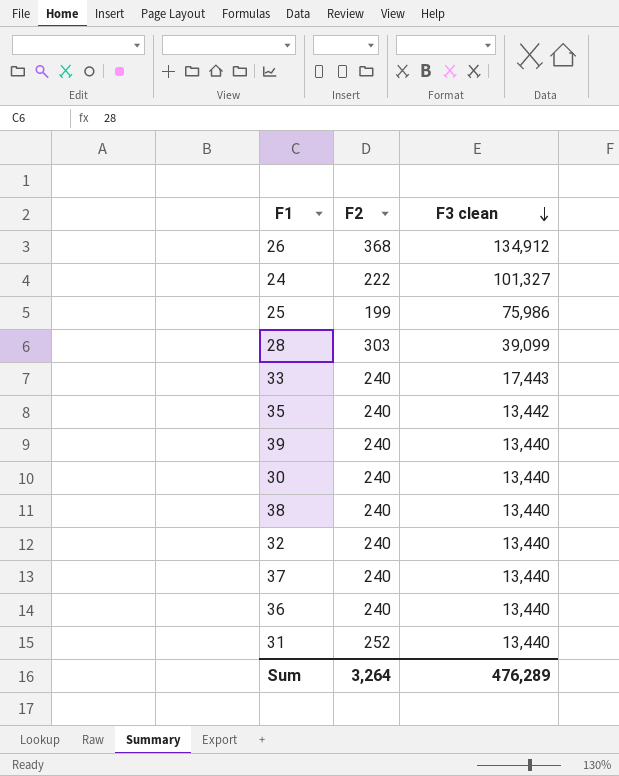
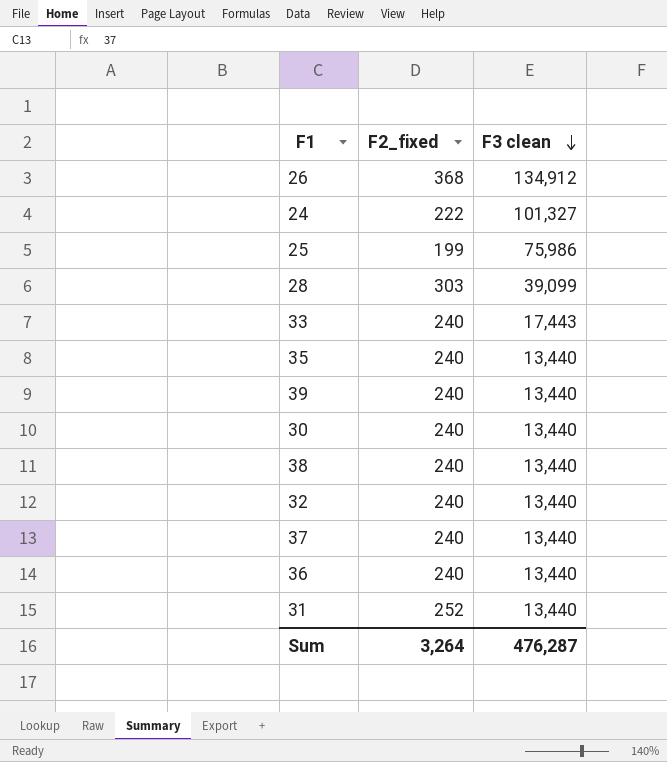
column name: F2 -> F2_fixed
35 | F3 clean: 13,442 -> 13,440
Sum | F3 clean: 476,289 -> 476,287

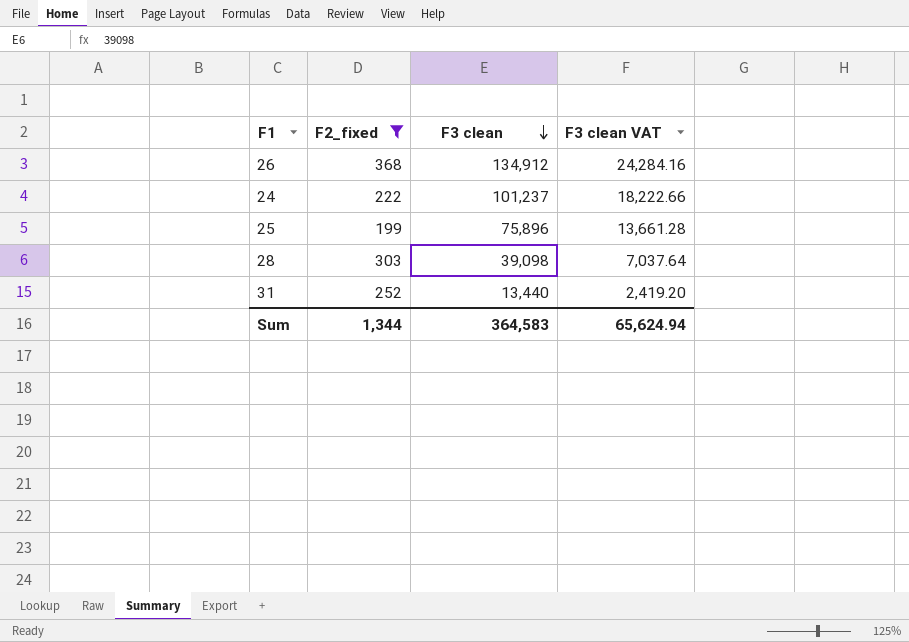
filter: none -> F2_fixed != 240
column F3 clean VAT | formula: none -> [F3 clean] * 0.18
24 | F3 clean: 101,327 -> 101,237
25 | F3 clean: 75,986 -> 75,896
28 | F3 clean: 39,099 -> 39,098
Sum | F2_fixed: 3,264 -> 1,344
Sum | F3 clean: 476,287 -> 364,583

